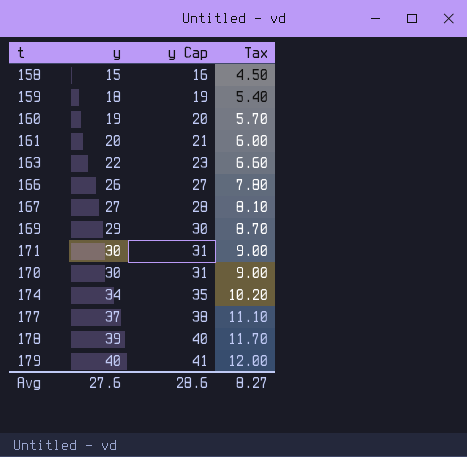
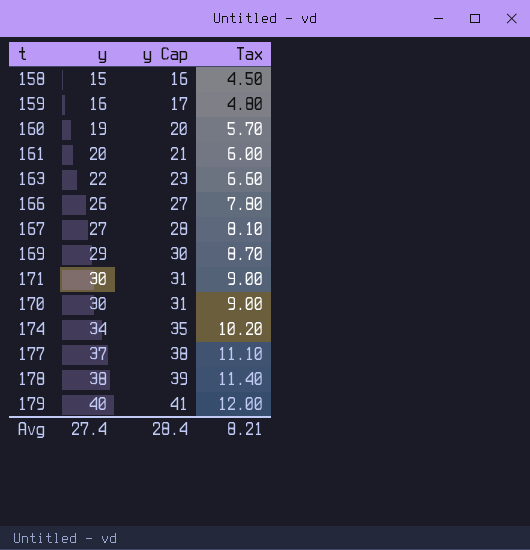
159 | y: 18 -> 16
159 | y Cap: 19 -> 17
159 | Tax: 5.40 -> 4.80
178 | y: 39 -> 38
178 | y Cap: 40 -> 39
178 | Tax: 11.70 -> 11.40
Avg | y: 27.6 -> 27.4
Avg | y Cap: 28.6 -> 28.4
Avg | Tax: 8.27 -> 8.21

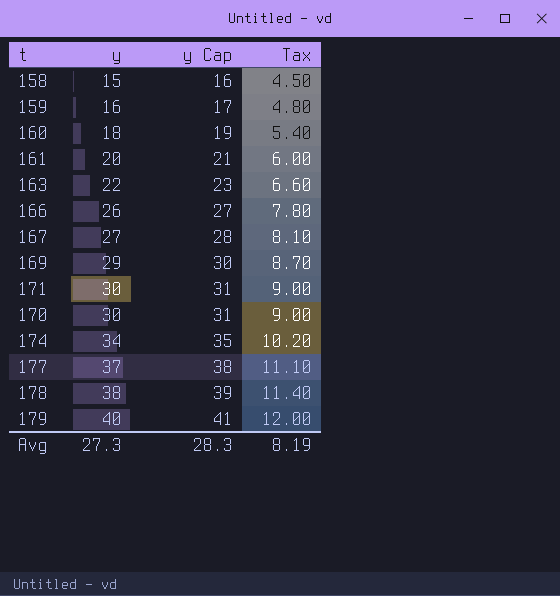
160 | y: 19 -> 18
160 | y Cap: 20 -> 19
160 | Tax: 5.70 -> 5.40
Avg | y: 27.4 -> 27.3
Avg | y Cap: 28.4 -> 28.3
Avg | Tax: 8.21 -> 8.19

